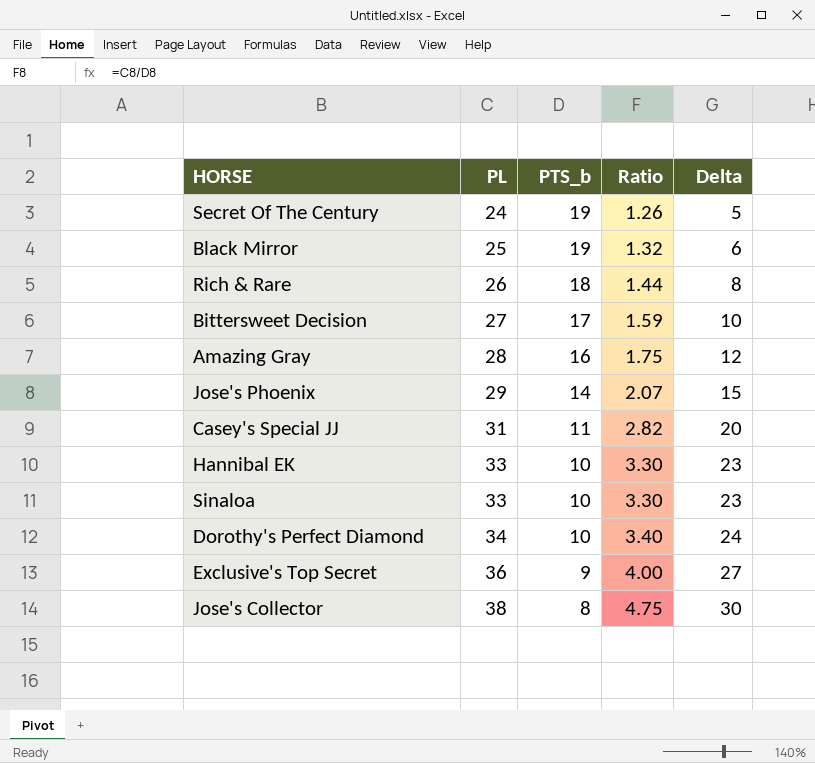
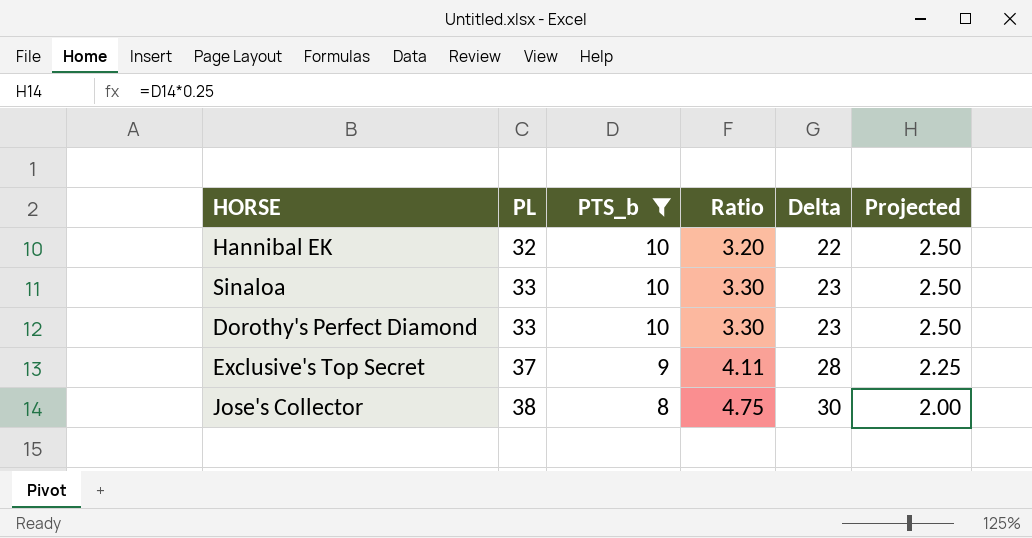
filter: none -> PTS_b <= 10
column Projected | formula: none -> [PTS_b] * 0.25
Hannibal EK | PL: 33 -> 32
Hannibal EK | Ratio: 3.30 -> 3.20
Hannibal EK | Delta: 23 -> 22
Dorothy's Perfect Diamond | PL: 34 -> 33
Dorothy's Perfect Diamond | Ratio: 3.40 -> 3.30
Dorothy's Perfect Diamond | Delta: 24 -> 23
Exclusive's Top Secret | PL: 36 -> 37
Exclusive's Top Secret | Ratio: 4.00 -> 4.11
Exclusive's Top Secret | Delta: 27 -> 28

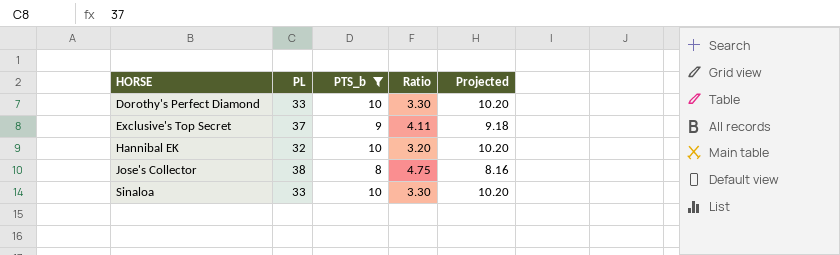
row order: PL ascending -> HORSE ascending
column Delta | formula: [PL] - [PTS_b] -> none
column Projected | formula: [PTS_b] * 0.25 -> [PTS_b] * 1.02

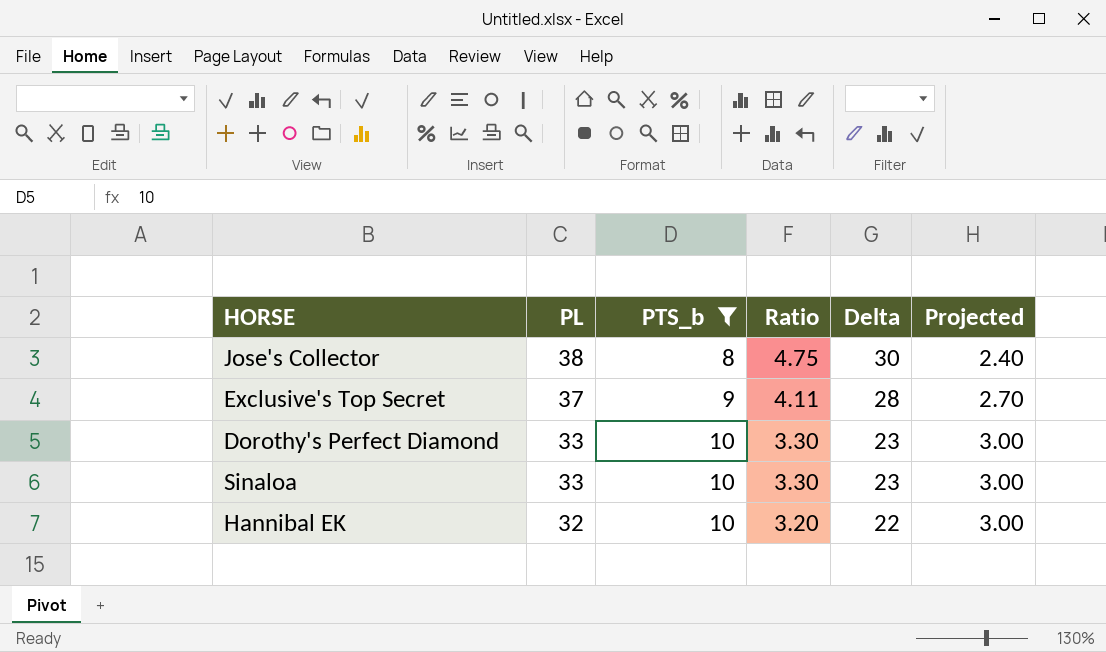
row order: HORSE ascending -> PL descending
column Delta | formula: none -> [PL] - [PTS_b]
column Projected | formula: [PTS_b] * 1.02 -> [PTS_b] * 0.3

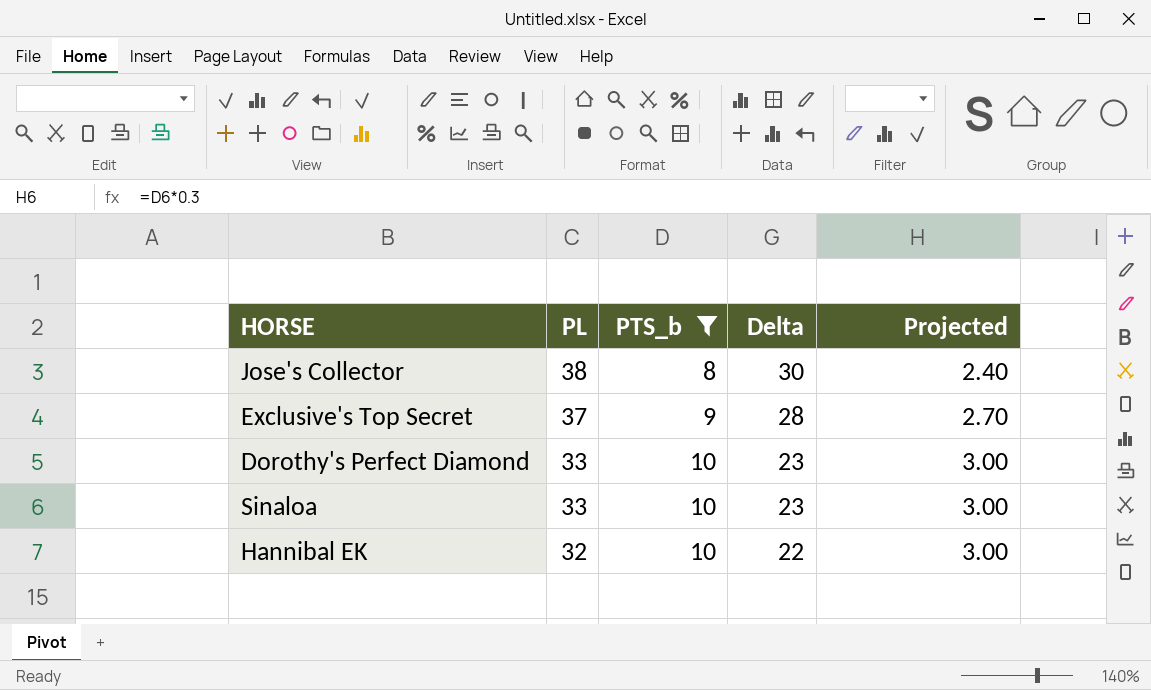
column Ratio | formula: [PL] / [PTS_b] -> none

